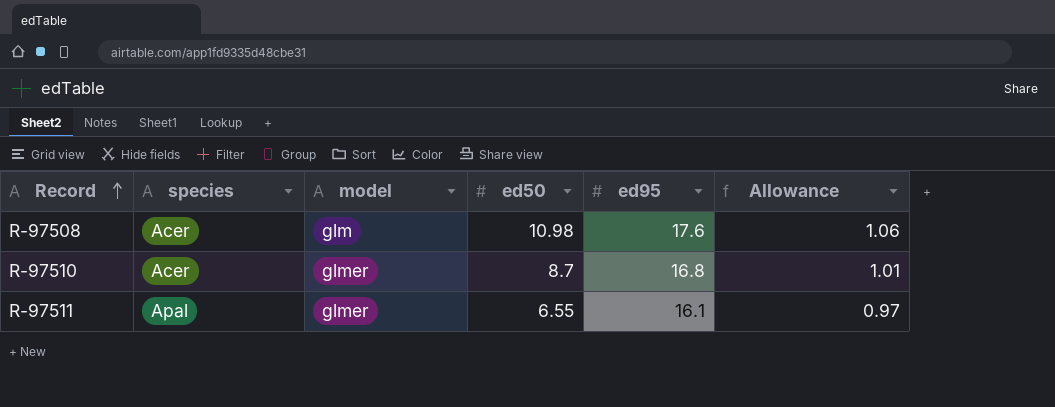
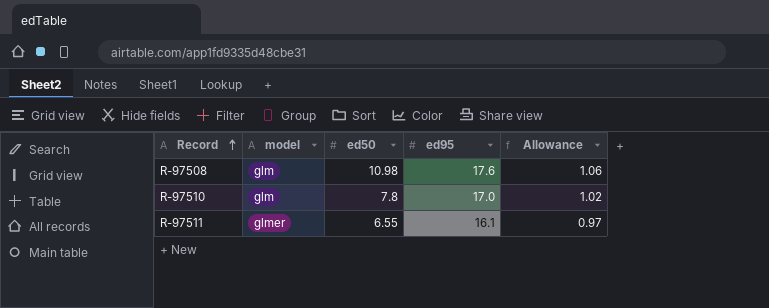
column species | position: 2 -> none
R-97510 | model: glmer -> glm
R-97510 | ed50: 8.7 -> 7.8
R-97510 | ed95: 16.8 -> 17.0
R-97510 | Allowance: 1.01 -> 1.02

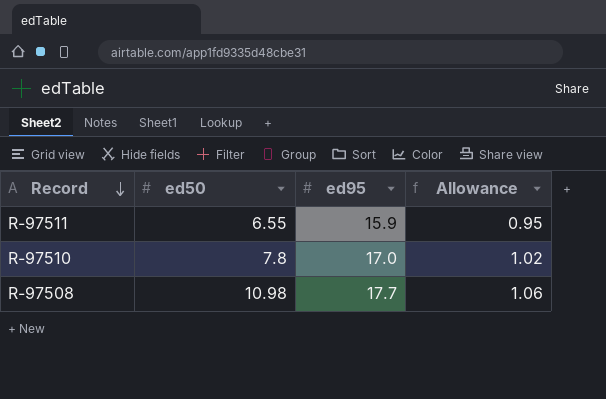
row order: Record ascending -> Record descending
column model | position: 2 -> none
R-97511 | ed95: 16.1 -> 15.9
R-97511 | Allowance: 0.97 -> 0.95
R-97508 | ed95: 17.6 -> 17.7

